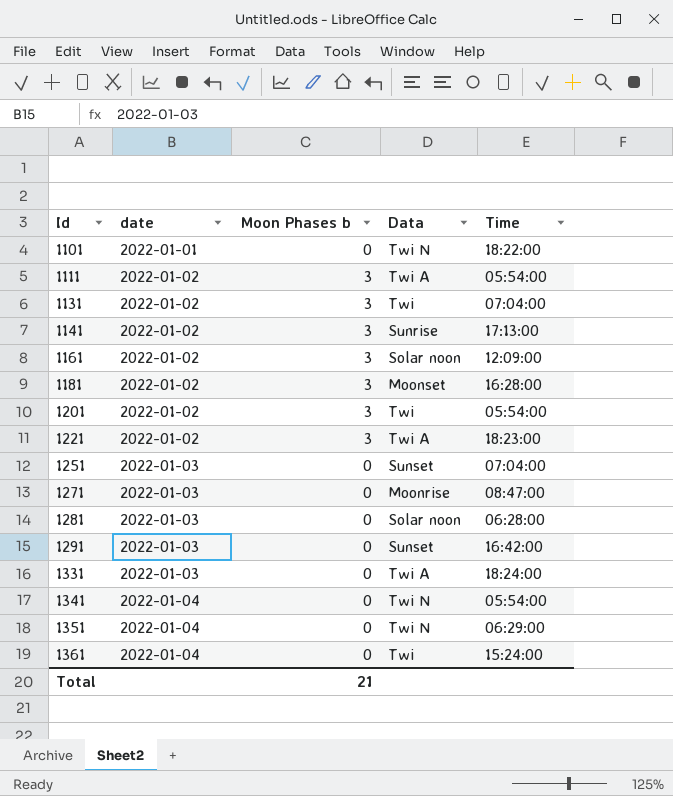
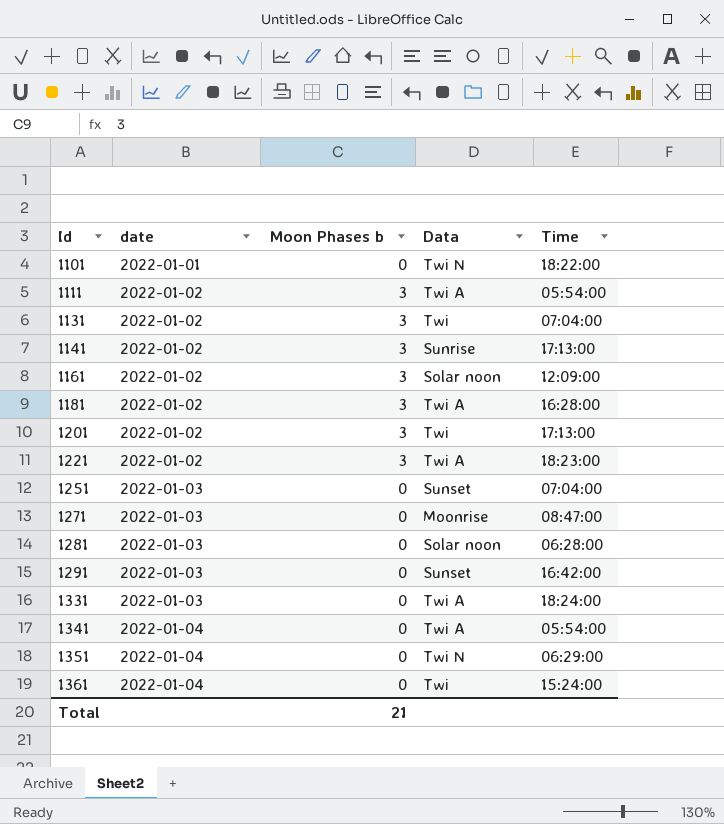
1181 | Data: Moonset -> Twi A
1201 | Time: 05:54:00 -> 17:13:00
1341 | Data: Twi N -> Twi A

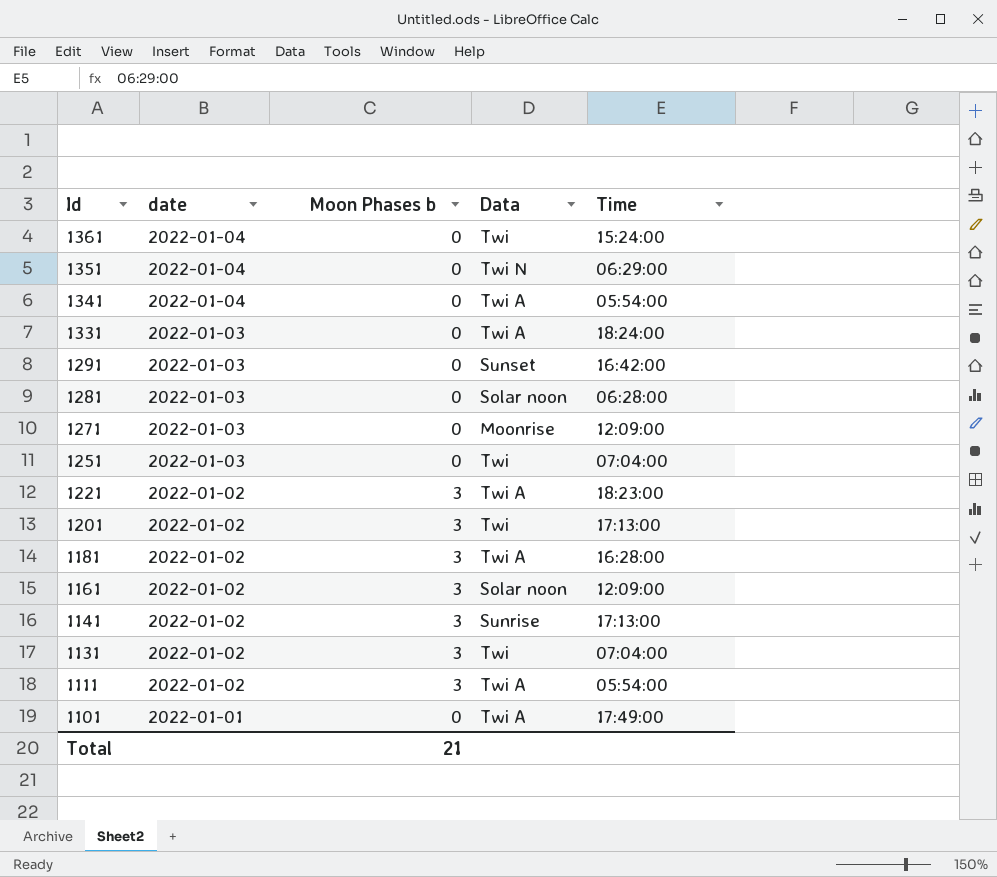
row order: Id ascending -> Id descending
1271 | Time: 08:47:00 -> 12:09:00
1251 | Data: Sunset -> Twi
1101 | Data: Twi N -> Twi A
1101 | Time: 18:22:00 -> 17:49:00

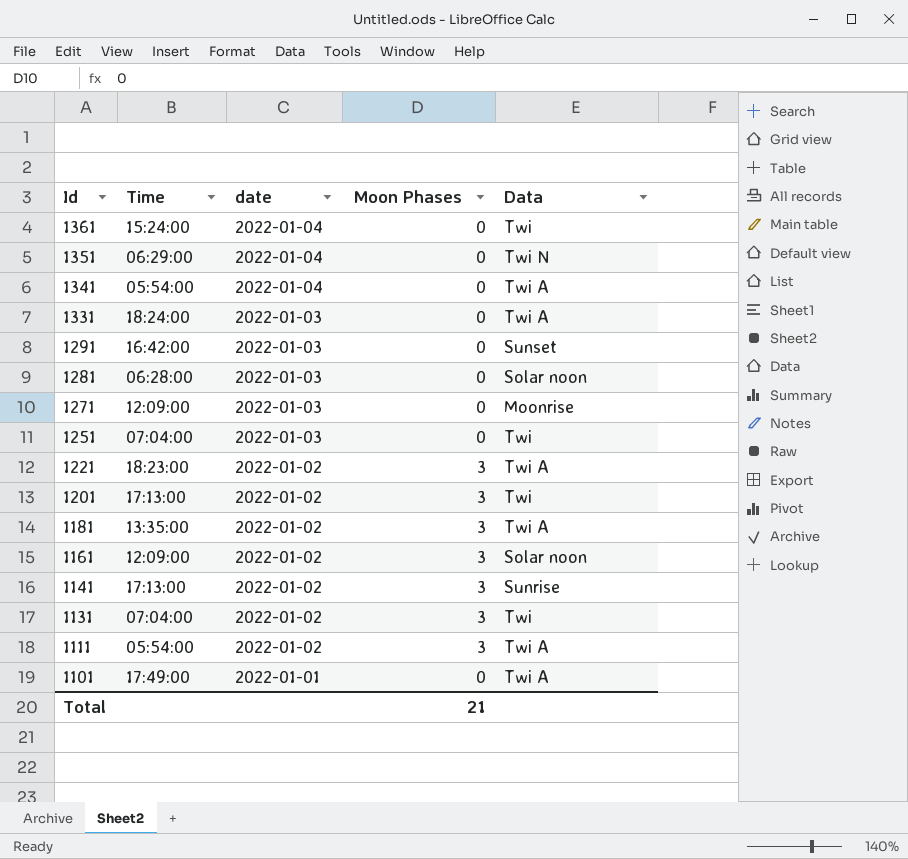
column Time | position: 5 -> 2
column name: Moon Phases b -> Moon Phases
1181 | Time: 16:28:00 -> 13:35:00

